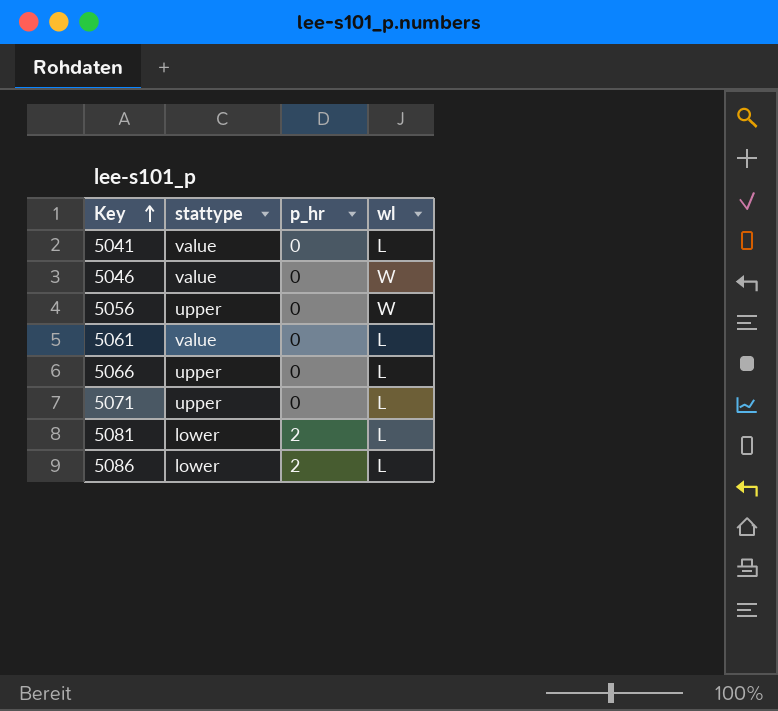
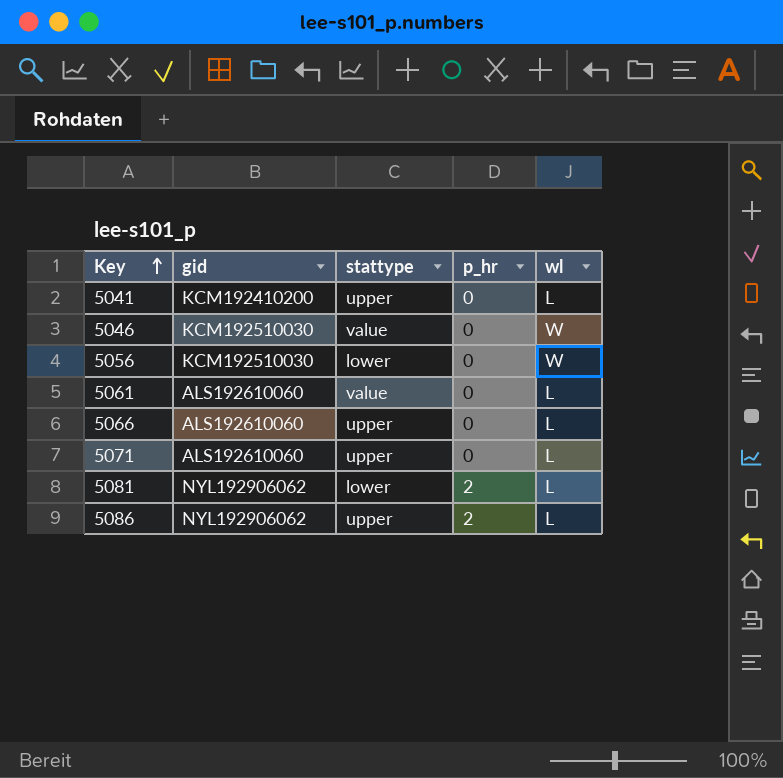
column gid | position: none -> 2
5041 | stattype: value -> upper
5056 | stattype: upper -> lower
5086 | stattype: lower -> upper

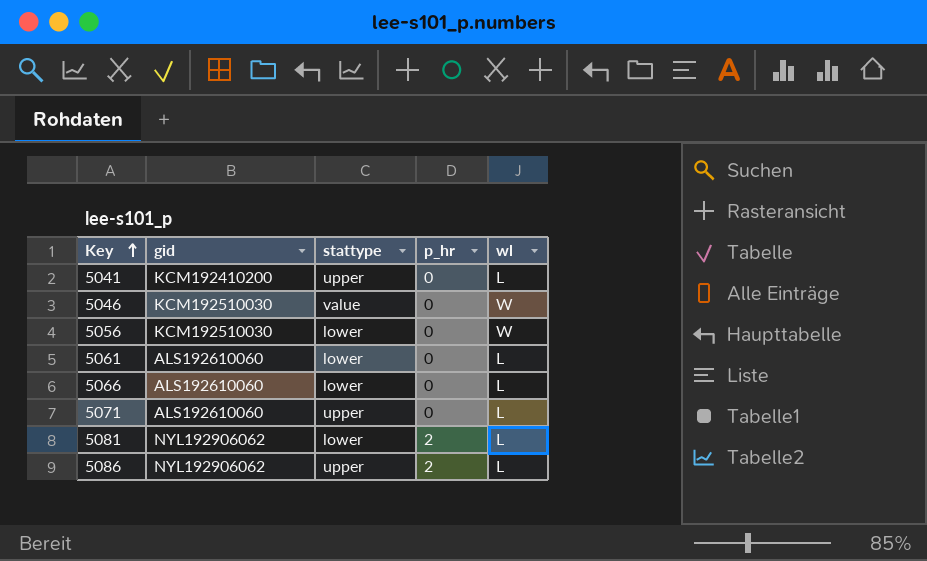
5061 | stattype: value -> lower
5066 | stattype: upper -> lower

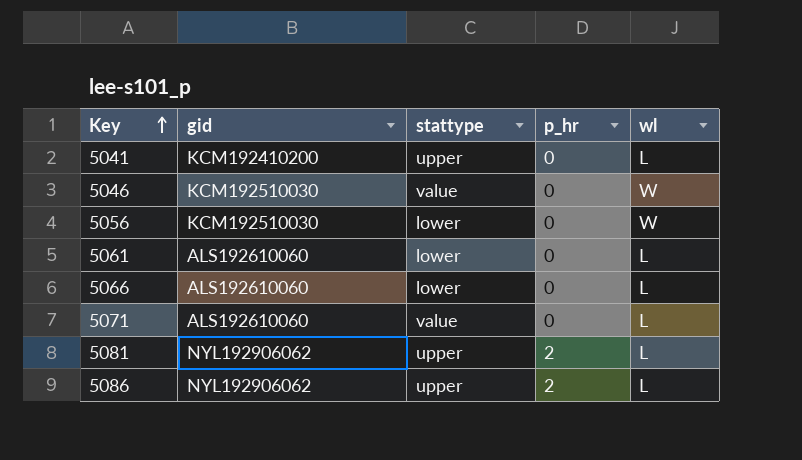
5071 | stattype: upper -> value
5081 | stattype: lower -> upper

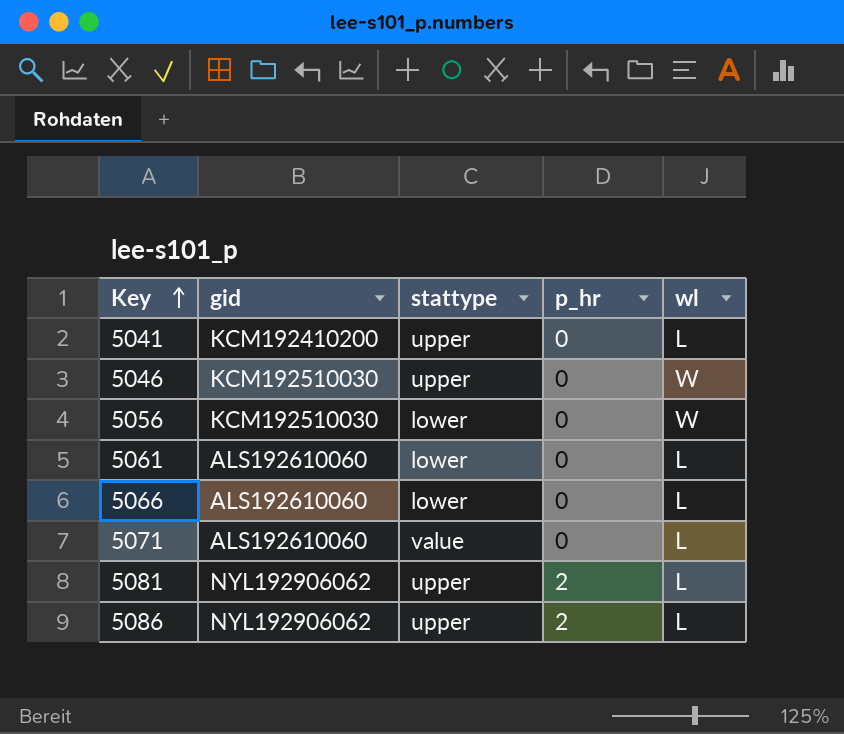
5046 | stattype: value -> upper

